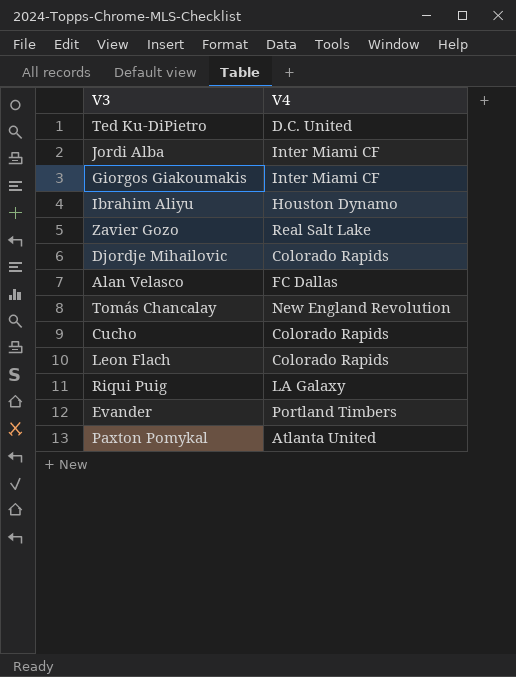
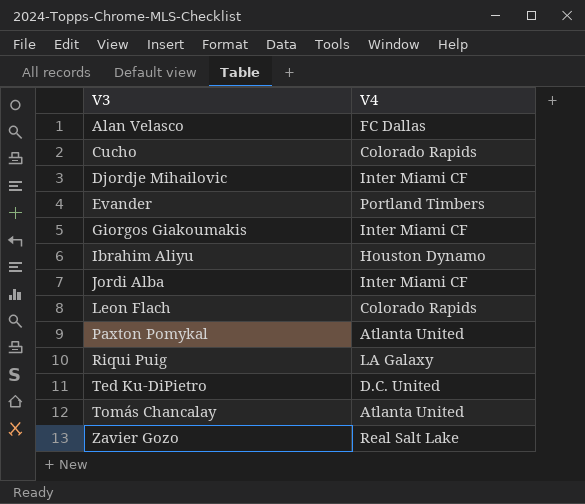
row order: none -> V3 ascending
Djordje Mihailovic | V4: Colorado Rapids -> Inter Miami CF
Tomás Chancalay | V4: New England Revolution -> Atlanta United

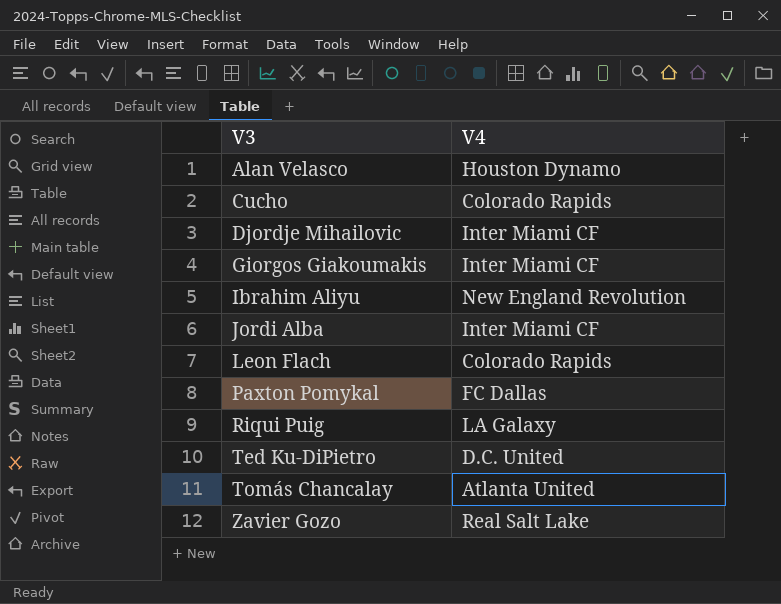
row Evander: Portland Timbers -> none
Alan Velasco | V4: FC Dallas -> Houston Dynamo
Ibrahim Aliyu | V4: Houston Dynamo -> New England Revolution
Paxton Pomykal | V4: Atlanta United -> FC Dallas

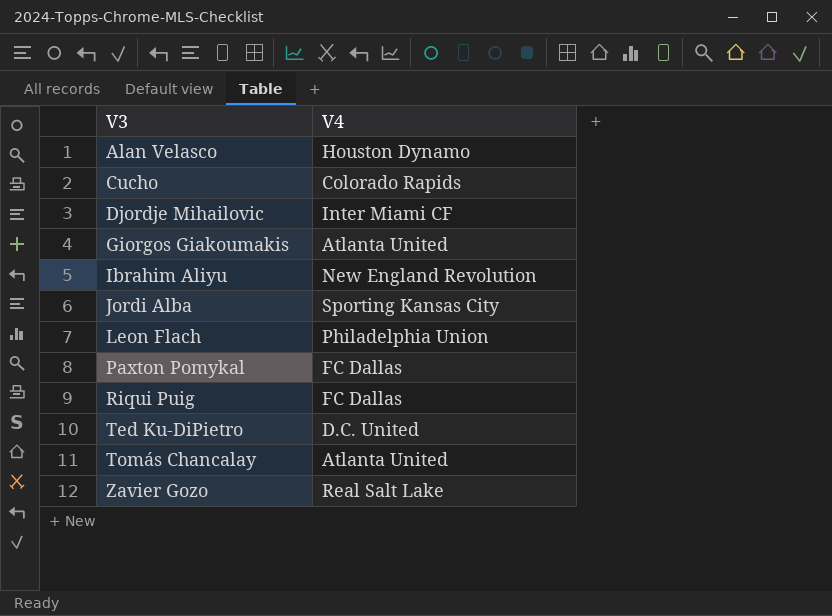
Giorgos Giakoumakis | V4: Inter Miami CF -> Atlanta United
Jordi Alba | V4: Inter Miami CF -> Sporting Kansas City
Leon Flach | V4: Colorado Rapids -> Philadelphia Union
Riqui Puig | V4: LA Galaxy -> FC Dallas

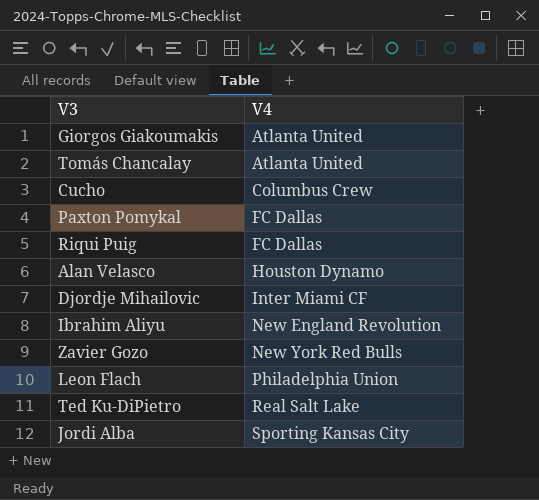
row order: V3 ascending -> V4 ascending
Cucho | V4: Colorado Rapids -> Columbus Crew
Zavier Gozo | V4: Real Salt Lake -> New York Red Bulls
Ted Ku-DiPietro | V4: D.C. United -> Real Salt Lake

